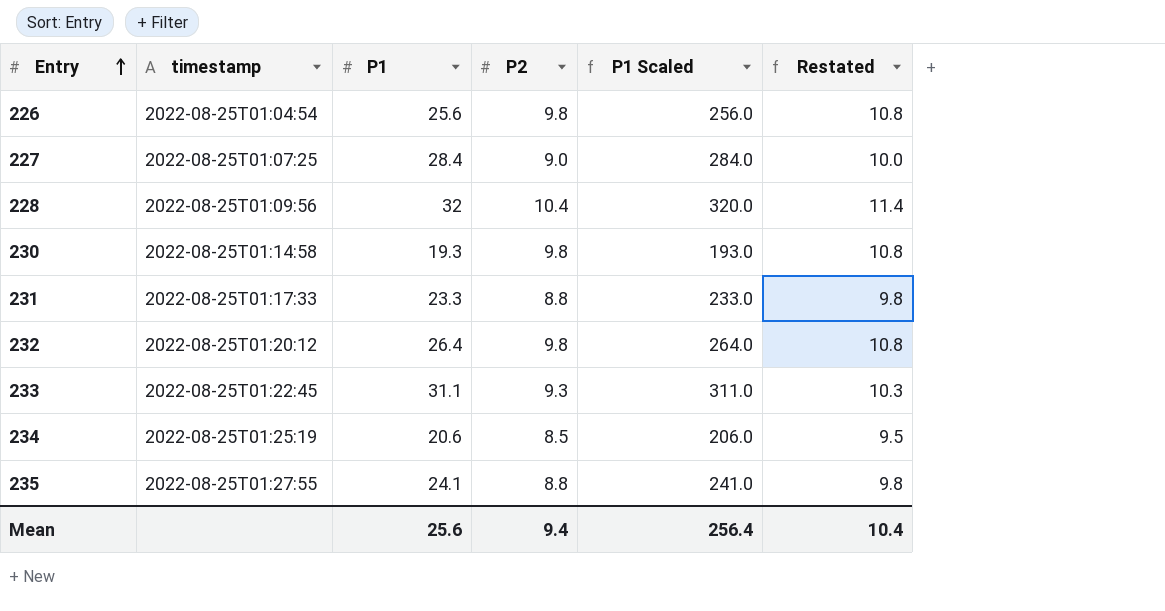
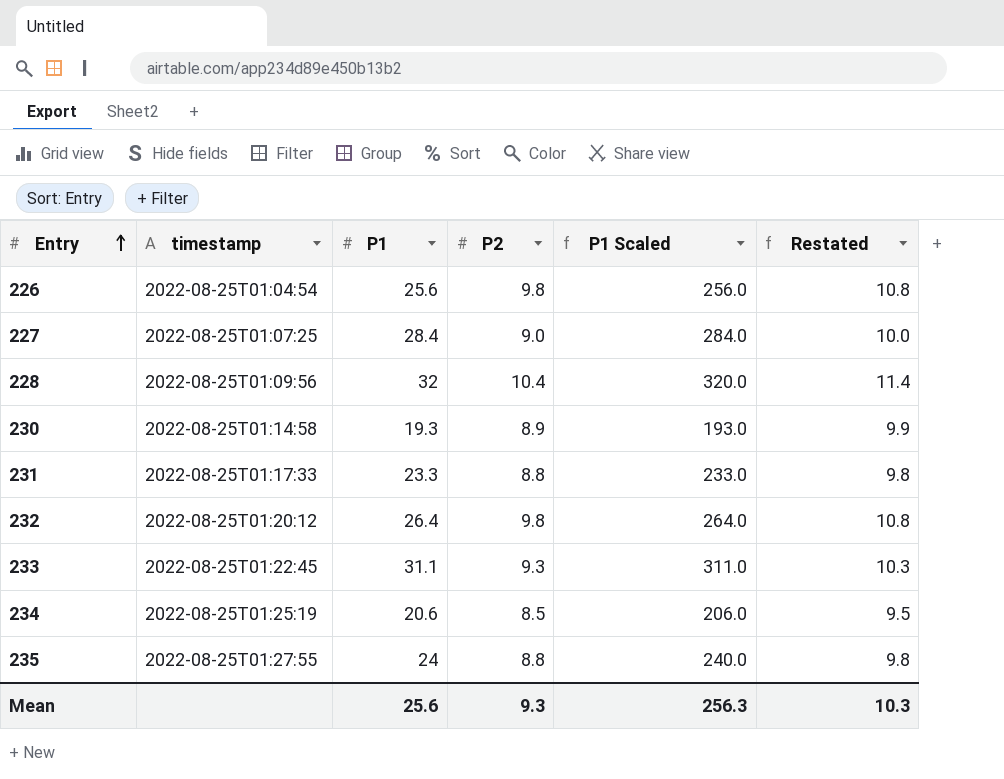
230 | P2: 9.8 -> 8.9
230 | Restated: 10.8 -> 9.9
235 | P1: 24.1 -> 24
235 | P1 Scaled: 241.0 -> 240.0
Mean | P2: 9.4 -> 9.3
Mean | P1 Scaled: 256.4 -> 256.3
Mean | Restated: 10.4 -> 10.3

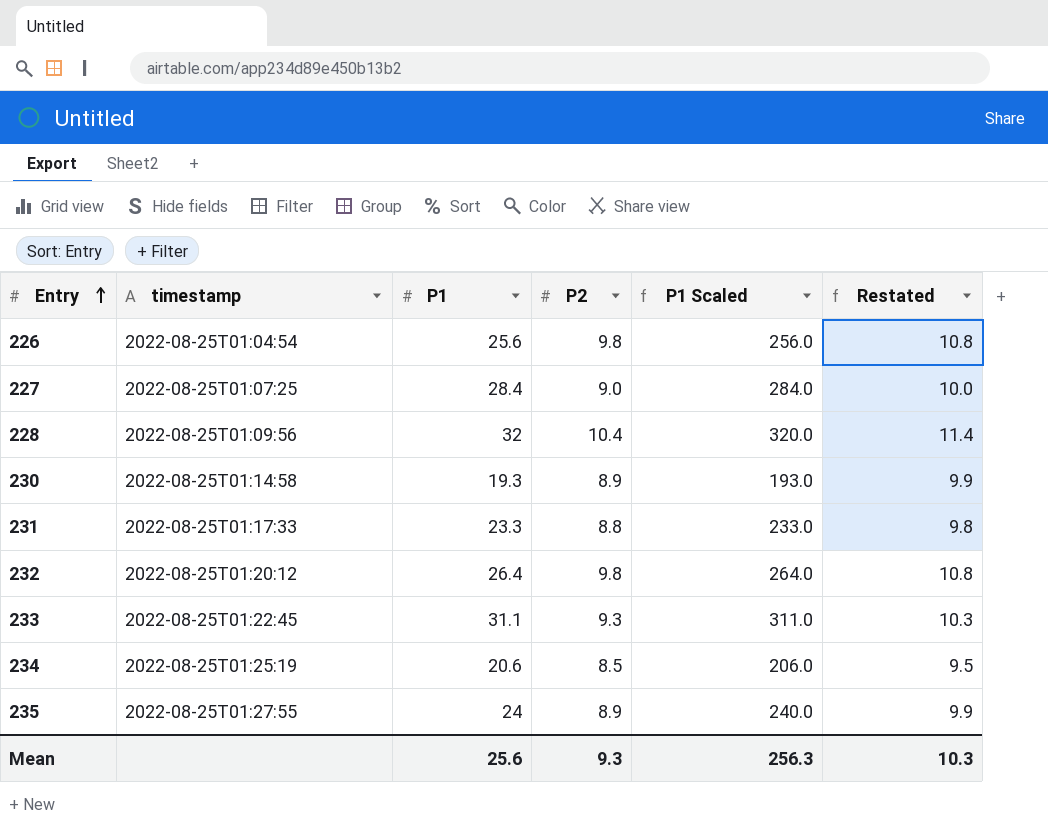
235 | P2: 8.8 -> 8.9
235 | Restated: 9.8 -> 9.9

